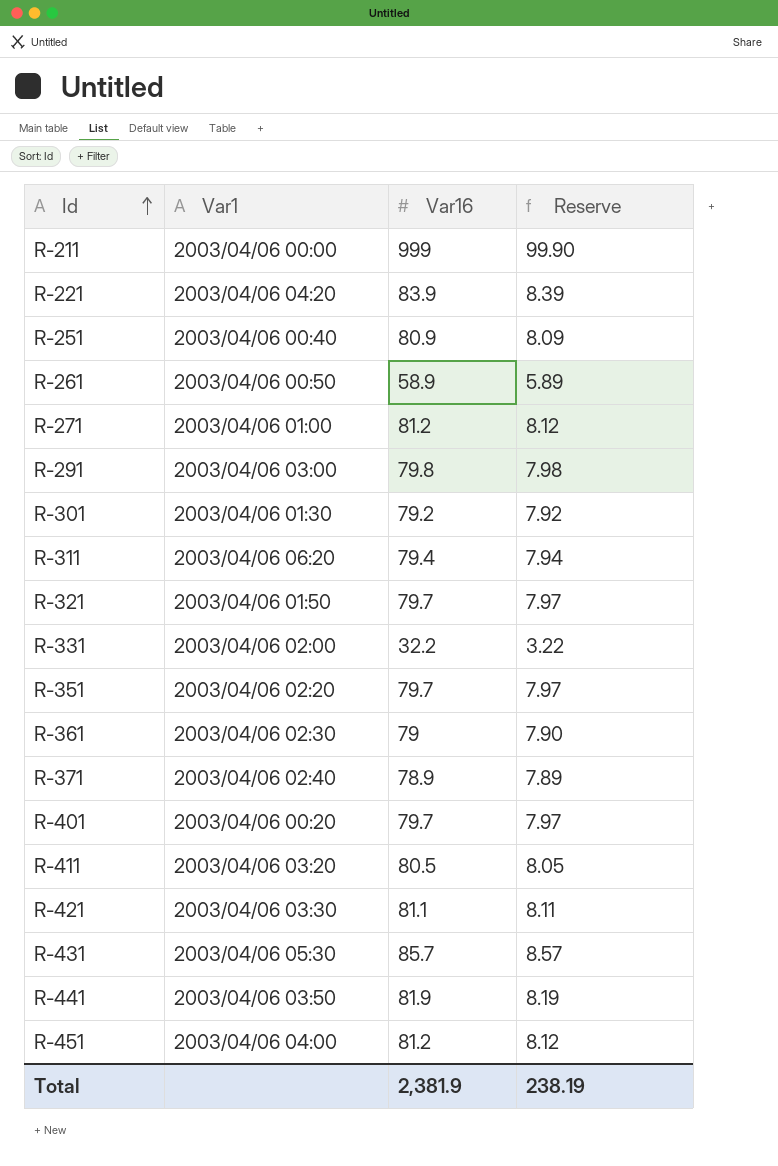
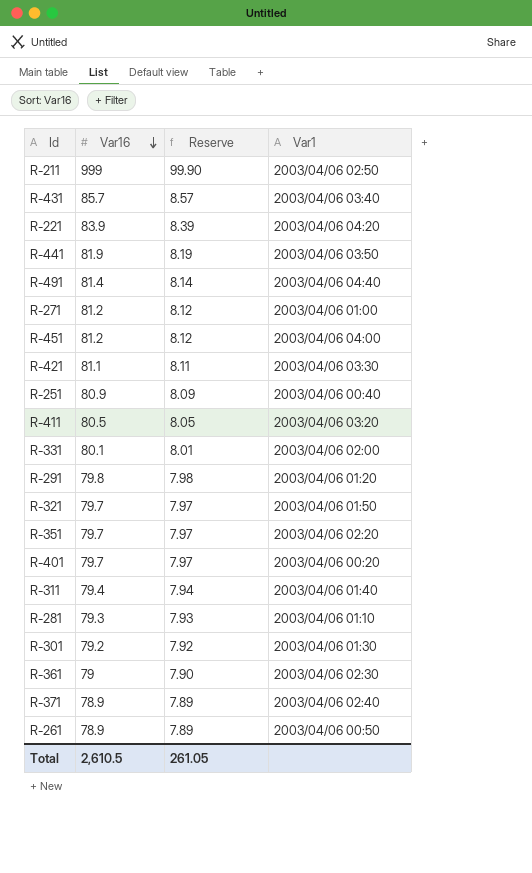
row order: Id ascending -> Var16 descending
column Var1 | position: 2 -> 4
R-211 | Var1: 2003/04/06 00:00 -> 2003/04/06 02:50
R-431 | Var1: 2003/04/06 05:30 -> 2003/04/06 03:40
row R-491: none -> 81.4 | 8.14 | 2003/04/06 04:40
R-331 | Var16: 32.2 -> 80.1
R-331 | Reserve: 3.22 -> 8.01
R-291 | Var1: 2003/04/06 03:00 -> 2003/04/06 01:20
R-311 | Var1: 2003/04/06 06:20 -> 2003/04/06 01:40
row R-281: none -> 79.3 | 7.93 | 2003/04/06 01:10
R-261 | Var16: 58.9 -> 78.9
R-261 | Reserve: 5.89 -> 7.89
Total | Var16: 2,381.9 -> 2,610.5
Total | Reserve: 238.19 -> 261.05

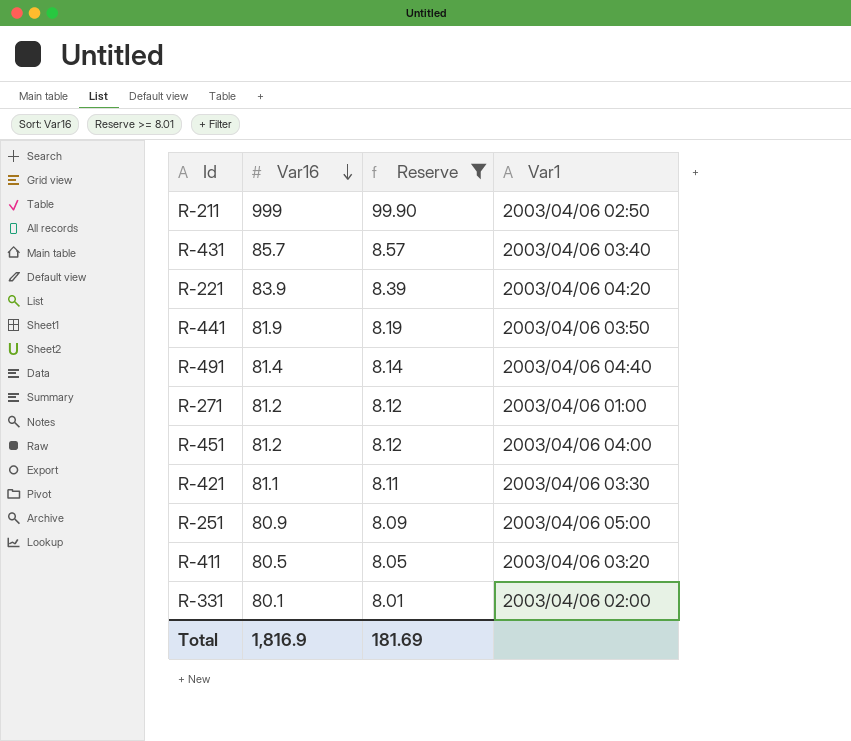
filter: none -> Reserve >= 8.01
R-251 | Var1: 2003/04/06 00:40 -> 2003/04/06 05:00
Total | Var16: 2,610.5 -> 1,816.9
Total | Reserve: 261.05 -> 181.69

